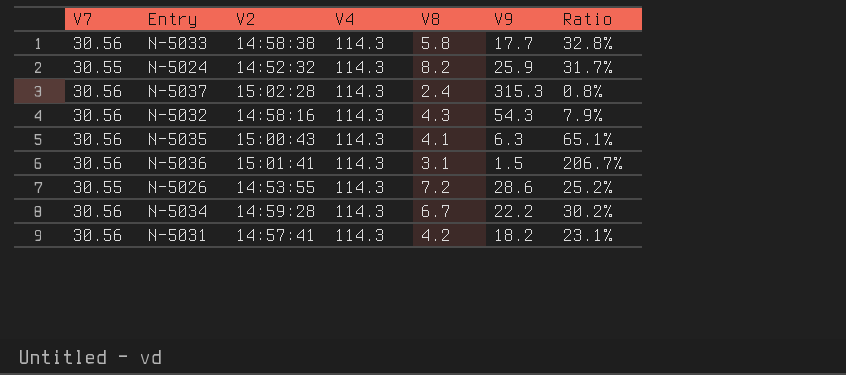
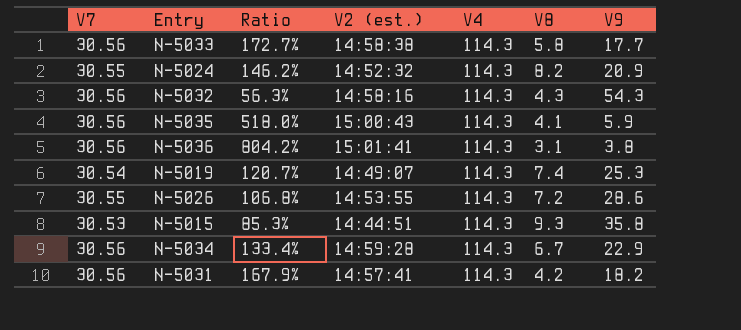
column Ratio | formula: [V8] / [V9] -> [V7] / [V9]
column Ratio | position: 7 -> 3
column name: V2 -> V2 (est.)
row N-5037: 30.56 | 15:02:28 | 114.3 | 2.4 | 315.3 | 0.8% -> none
N-5024 | V9: 25.9 -> 20.9
N-5035 | V9: 6.3 -> 5.9
N-5036 | V9: 1.5 -> 3.8
row N-5019: none -> 30.54 | 120.7% | 14:49:07 | 114.3 | 7.4 | 25.3
row N-5015: none -> 30.53 | 85.3% | 14:44:51 | 114.3 | 9.3 | 35.8
N-5034 | V9: 22.2 -> 22.9

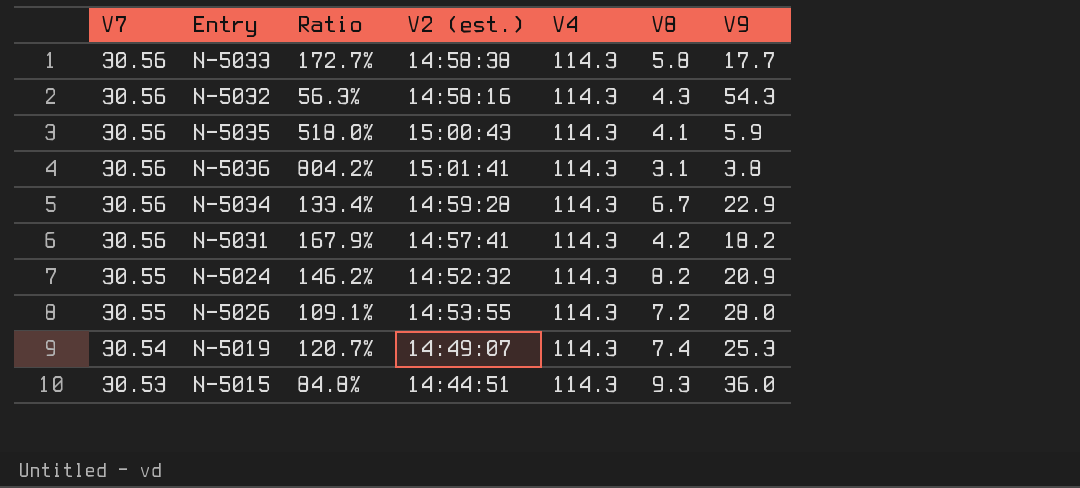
row order: none -> V7 descending
N-5026 | Ratio: 106.8% -> 109.1%
N-5026 | V9: 28.6 -> 28.0
N-5015 | Ratio: 85.3% -> 84.8%
N-5015 | V9: 35.8 -> 36.0

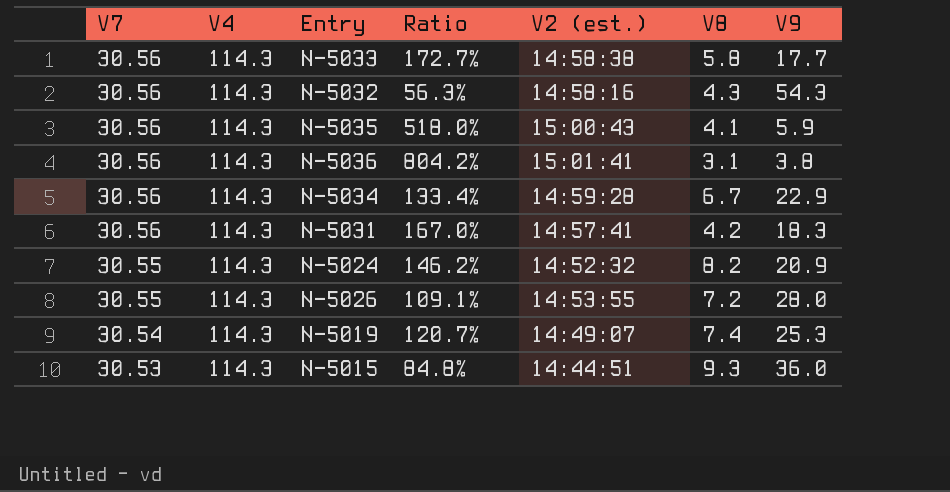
column V4 | position: 5 -> 2
N-5031 | Ratio: 167.9% -> 167.0%
N-5031 | V9: 18.2 -> 18.3

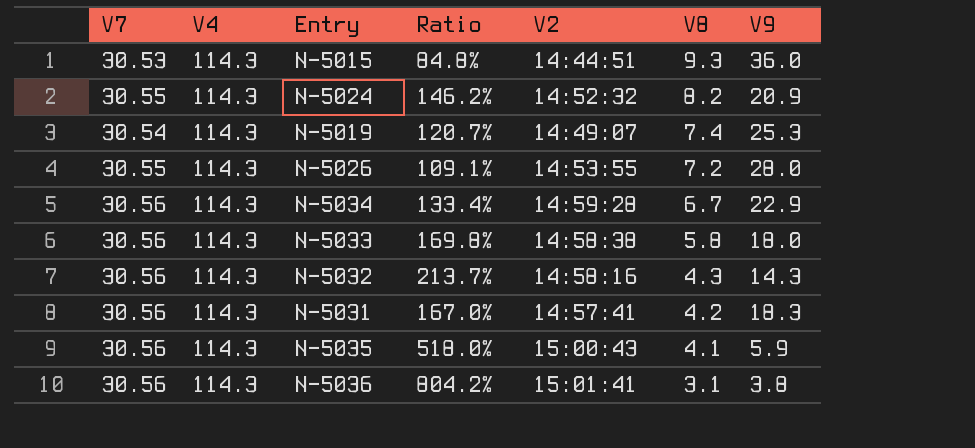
row order: V7 descending -> V8 descending
column name: V2 (est.) -> V2
N-5033 | Ratio: 172.7% -> 169.8%
N-5033 | V9: 17.7 -> 18.0
N-5032 | Ratio: 56.3% -> 213.7%
N-5032 | V9: 54.3 -> 14.3

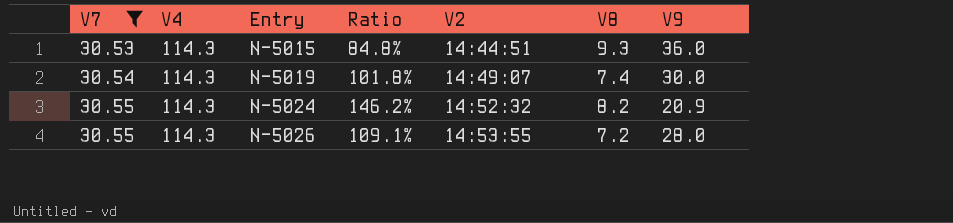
filter: none -> V7 != 30.56
row order: V8 descending -> V7 ascending
N-5019 | Ratio: 120.7% -> 101.8%
N-5019 | V9: 25.3 -> 30.0

